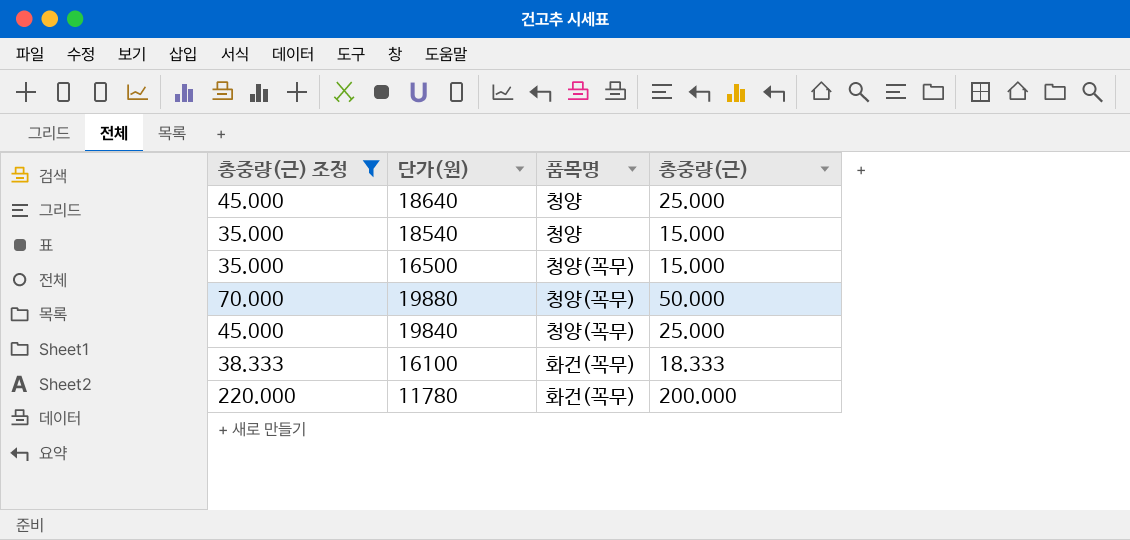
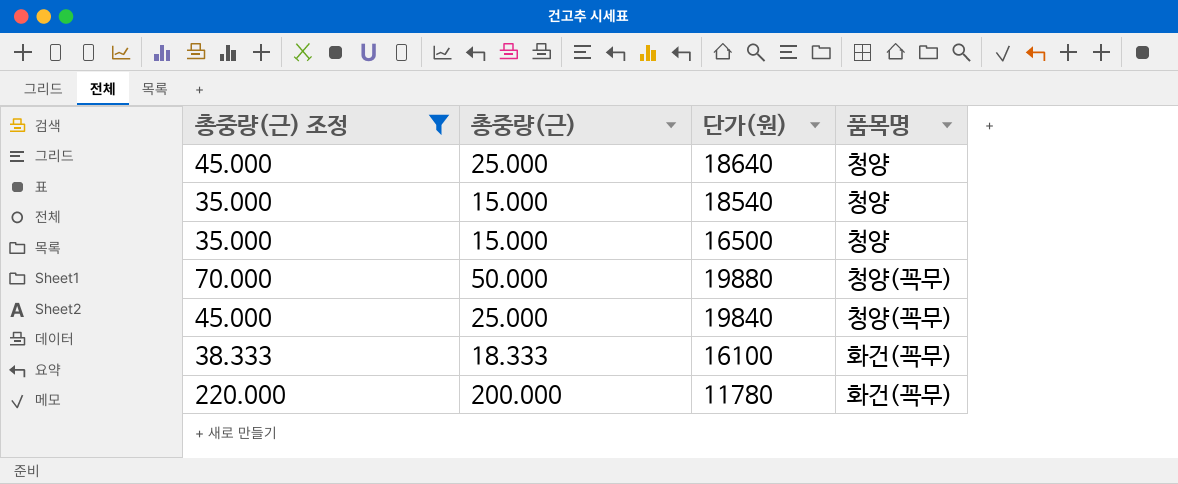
column 총중량(근) | position: 4 -> 2
16500 | 품목명: 청양(꼭무) -> 청양

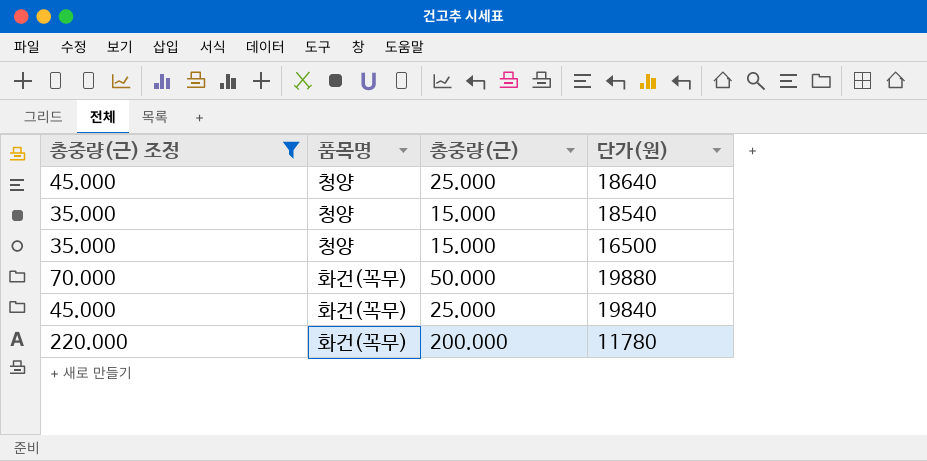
column 품목명 | position: 4 -> 2
row 16100: 38.333 | 18.333 | 화건(꼭무) -> none
19880 | 품목명: 청양(꼭무) -> 화건(꼭무)
19840 | 품목명: 청양(꼭무) -> 화건(꼭무)

